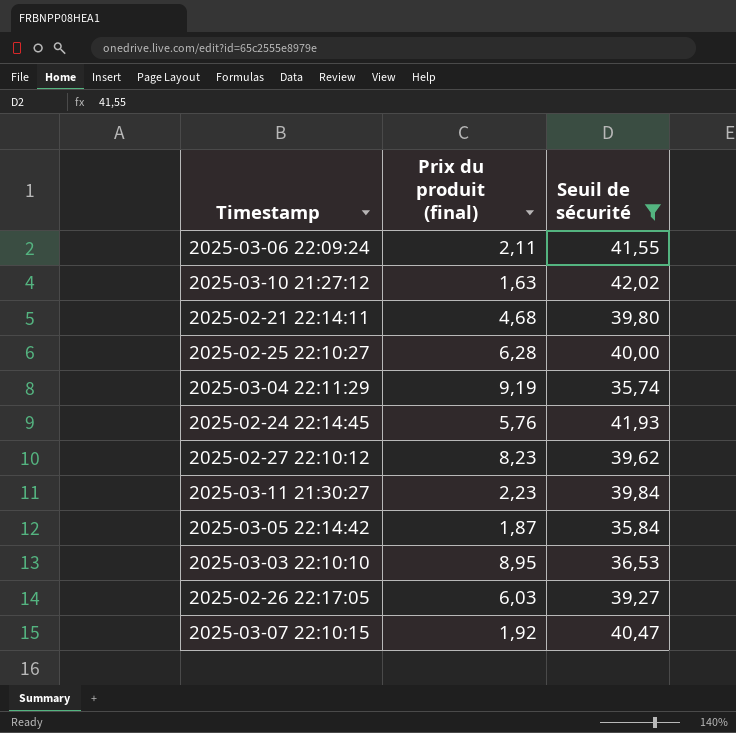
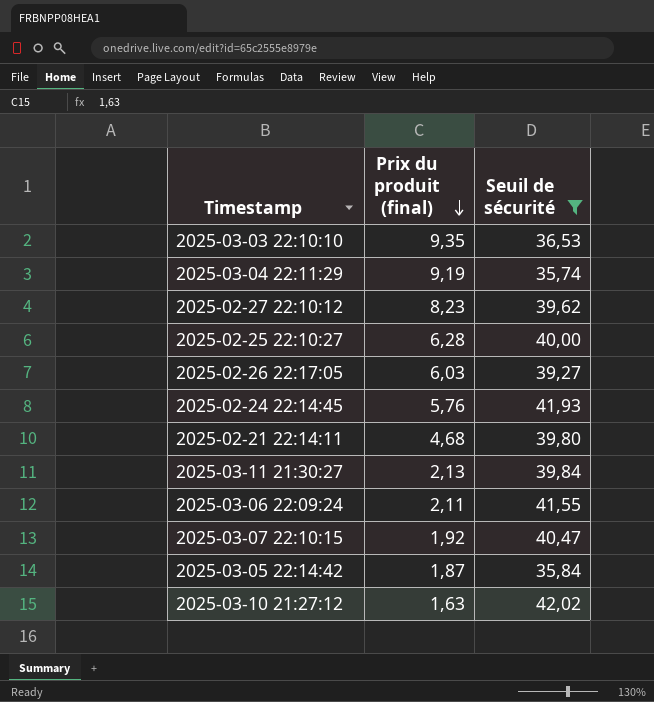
row order: none -> Prix du produit (final) descending
2025-03-03 22:10:10 | Prix du produit (final): 8,95 -> 9,35
2025-03-11 21:30:27 | Prix du produit (final): 2,23 -> 2,13

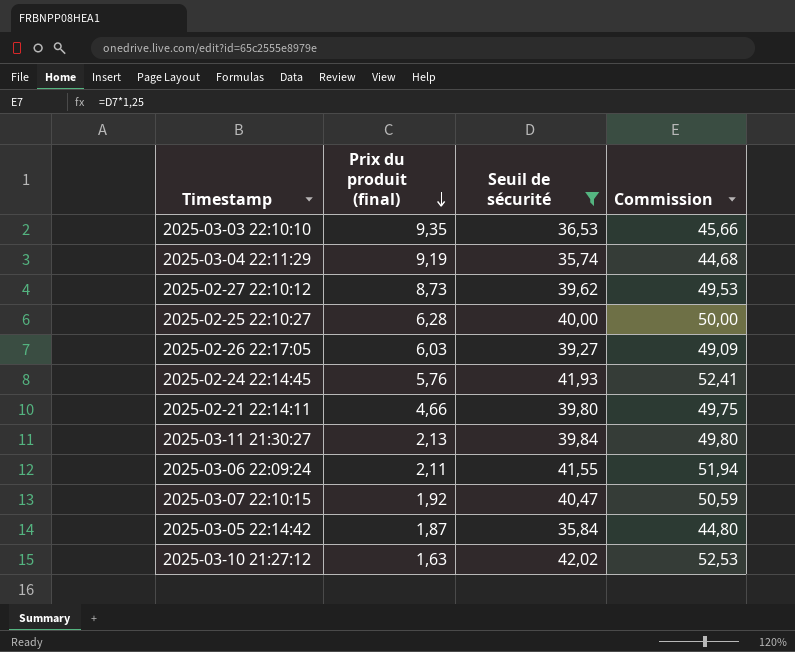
column Commission | formula: none -> [Seuil de sécurité] * 1,25
2025-02-27 22:10:12 | Prix du produit (final): 8,23 -> 8,73
2025-02-21 22:14:11 | Prix du produit (final): 4,68 -> 4,66

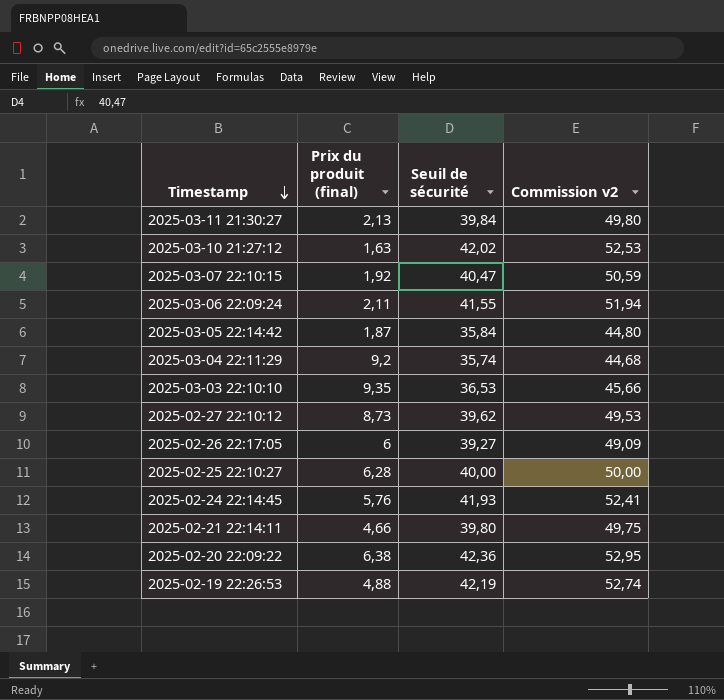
filter: Seuil de sécurité <= 42,02 -> none
row order: Prix du produit (final) descending -> Timestamp descending
column name: Commission -> Commission v2
2025-03-04 22:11:29 | Prix du produit (final): 9,19 -> 9,2
2025-02-26 22:17:05 | Prix du produit (final): 6,03 -> 6

